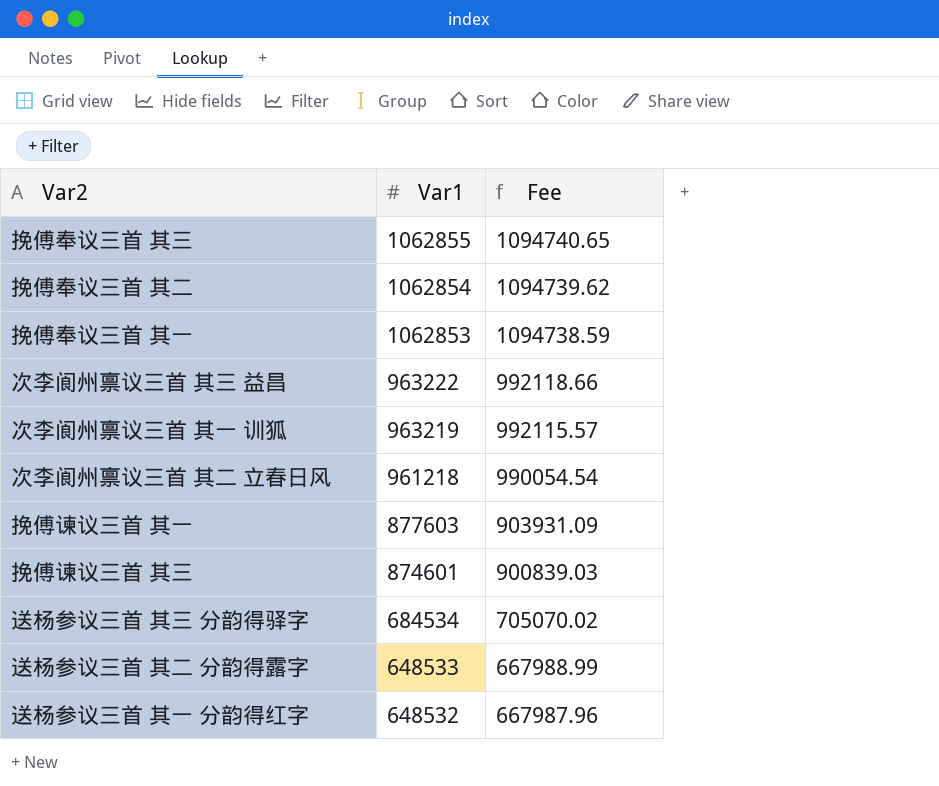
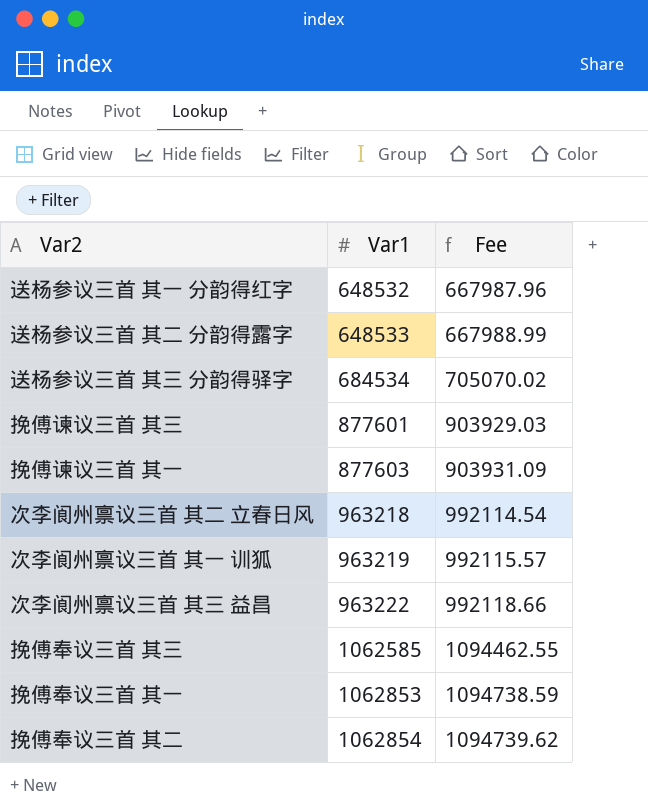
row order: Var1 descending -> Var1 ascending
挽傅谏议三首 其三 | Var1: 874601 -> 877601
挽傅谏议三首 其三 | Fee: 900839.03 -> 903929.03
次李阆州禀议三首 其二 立春日风 | Var1: 961218 -> 963218
次李阆州禀议三首 其二 立春日风 | Fee: 990054.54 -> 992114.54
挽傅奉议三首 其三 | Var1: 1062855 -> 1062585
挽傅奉议三首 其三 | Fee: 1094740.65 -> 1094462.55

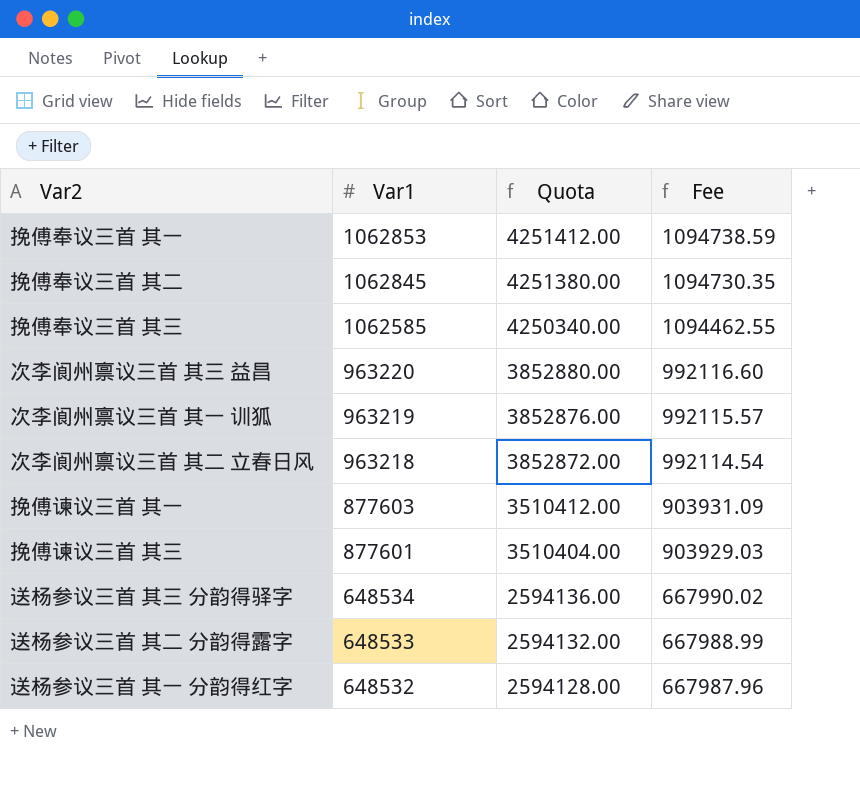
row order: Var1 ascending -> Var1 descending
column Quota | formula: none -> [Var1] * 4
挽傅奉议三首 其二 | Var1: 1062854 -> 1062845
挽傅奉议三首 其二 | Fee: 1094739.62 -> 1094730.35
次李阆州禀议三首 其三 益昌 | Var1: 963222 -> 963220
次李阆州禀议三首 其三 益昌 | Fee: 992118.66 -> 992116.60
送杨参议三首 其三 分韵得驿字 | Var1: 684534 -> 648534
送杨参议三首 其三 分韵得驿字 | Fee: 705070.02 -> 667990.02

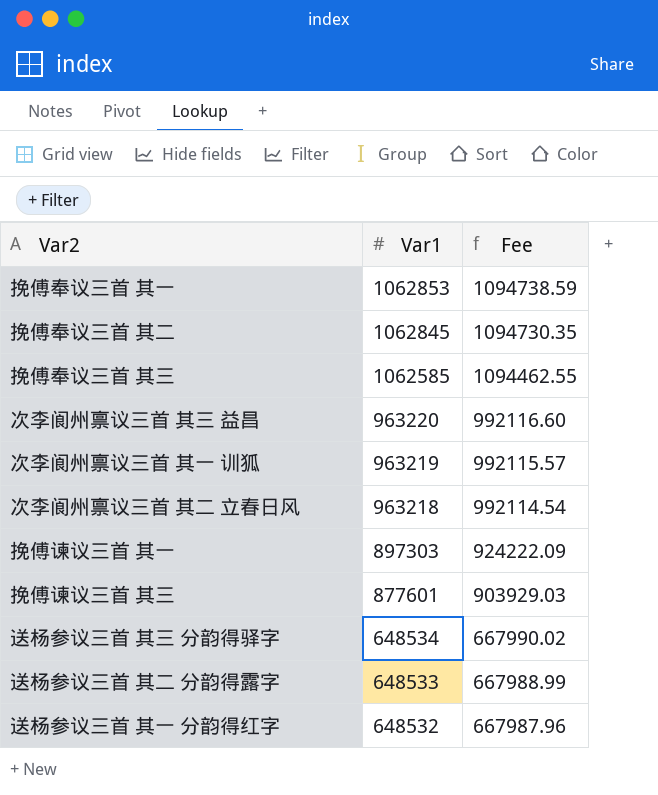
column Quota | formula: [Var1] * 4 -> none
挽傅谏议三首 其一 | Var1: 877603 -> 897303
挽傅谏议三首 其一 | Fee: 903931.09 -> 924222.09

